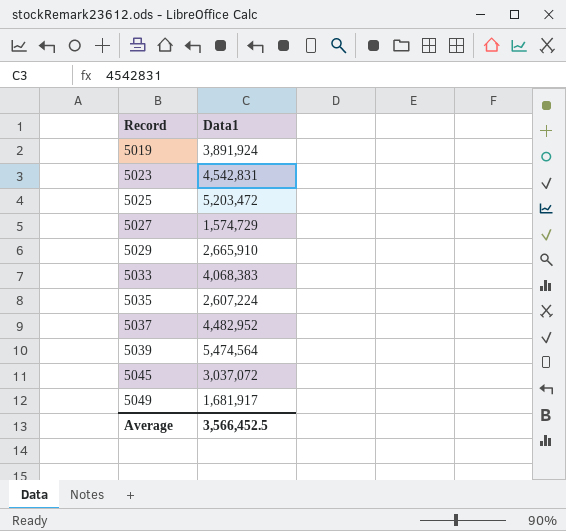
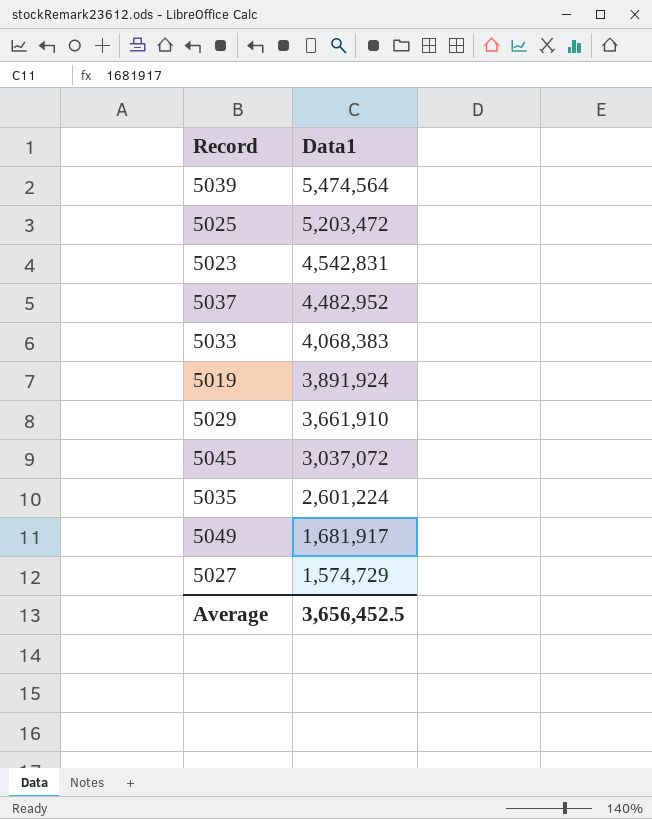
row order: Record ascending -> Data1 descending
5029 | Data1: 2,665,910 -> 3,661,910
5035 | Data1: 2,607,224 -> 2,601,224
Average | Data1: 3,566,452.5 -> 3,656,452.5

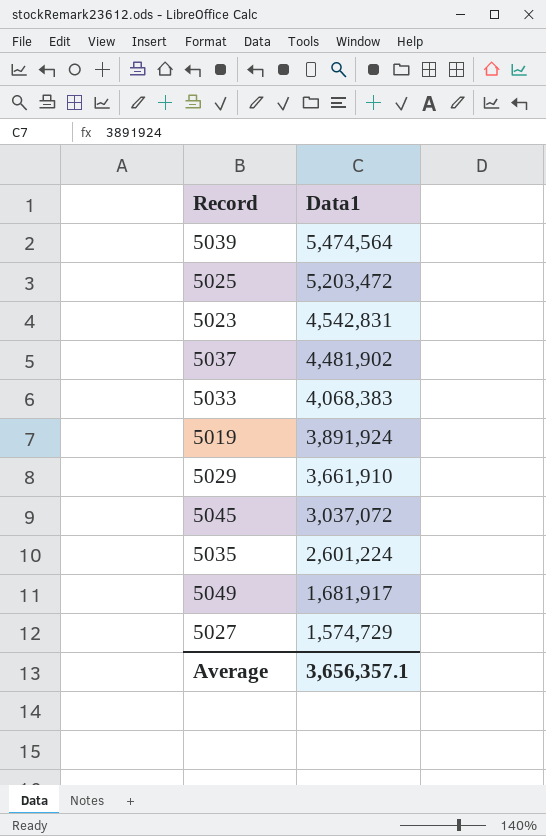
5037 | Data1: 4,482,952 -> 4,481,902
Average | Data1: 3,656,452.5 -> 3,656,357.1

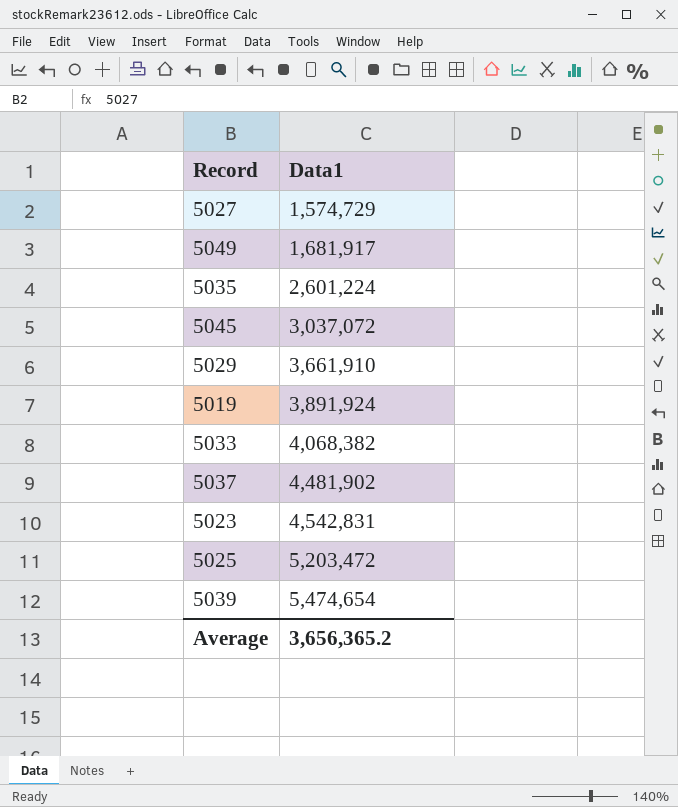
row order: Data1 descending -> Data1 ascending
5033 | Data1: 4,068,383 -> 4,068,382
5039 | Data1: 5,474,564 -> 5,474,654
Average | Data1: 3,656,357.1 -> 3,656,365.2

